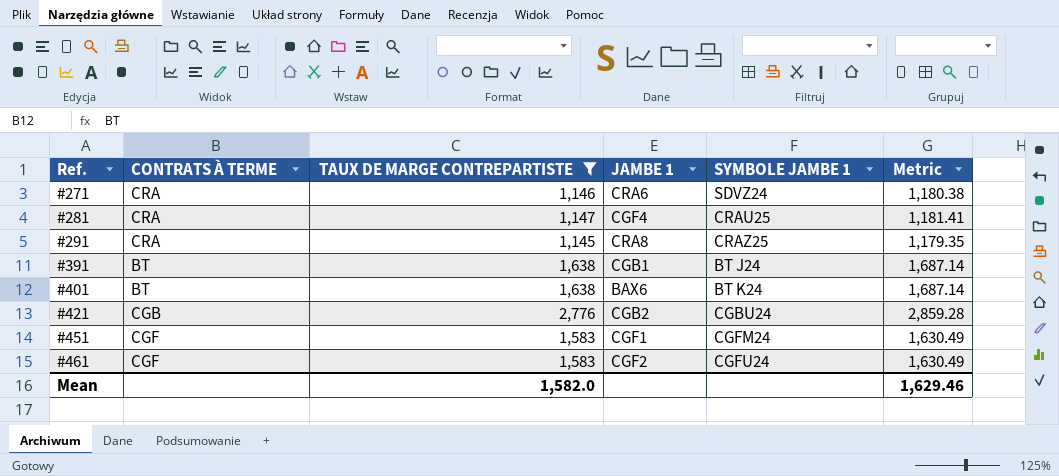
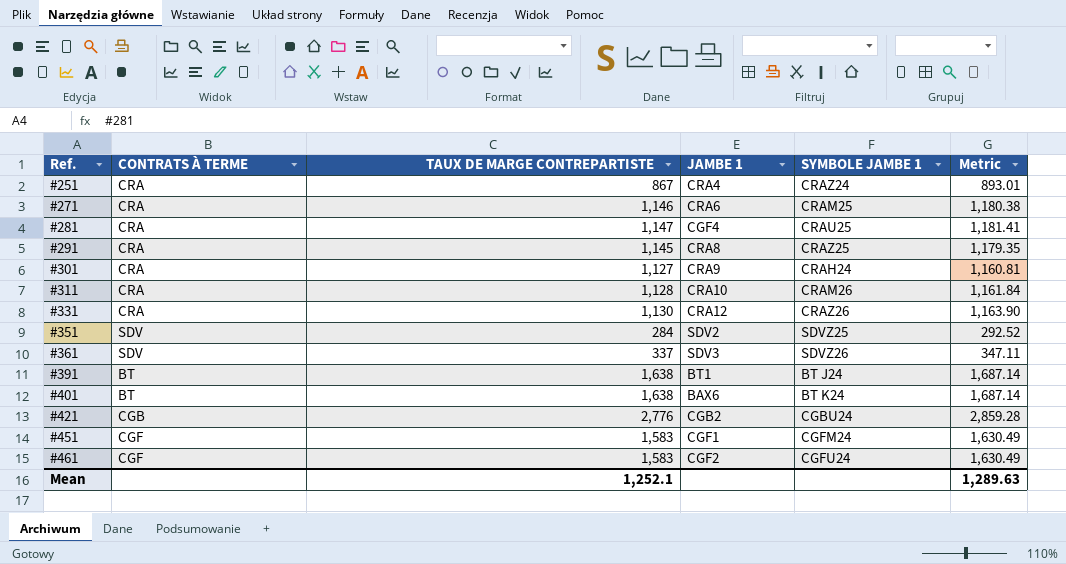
filter: TAUX DE MARGE CONTREPARTISTE >= 1,145 -> none
#271 | SYMBOLE JAMBE 1: SDVZ24 -> CRAM25
#391 | JAMBE 1: CGB1 -> BT1
Mean | TAUX DE MARGE CONTREPARTISTE: 1,582.0 -> 1,252.1
Mean | Metric: 1,629.46 -> 1,289.63

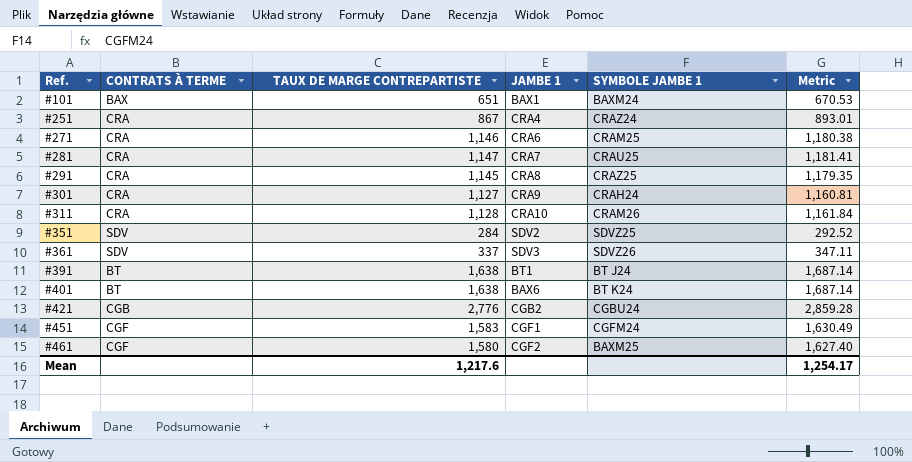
row #331: CRA | 1,130 | CRA12 | CRAZ26 | 1,163.90 -> none
row #101: none -> BAX | 651 | BAX1 | BAXM24 | 670.53
#281 | JAMBE 1: CGF4 -> CRA7
#461 | TAUX DE MARGE CONTREPARTISTE: 1,583 -> 1,580
#461 | SYMBOLE JAMBE 1: CGFU24 -> BAXM25
#461 | Metric: 1,630.49 -> 1,627.40
Mean | TAUX DE MARGE CONTREPARTISTE: 1,252.1 -> 1,217.6
Mean | Metric: 1,289.63 -> 1,254.17

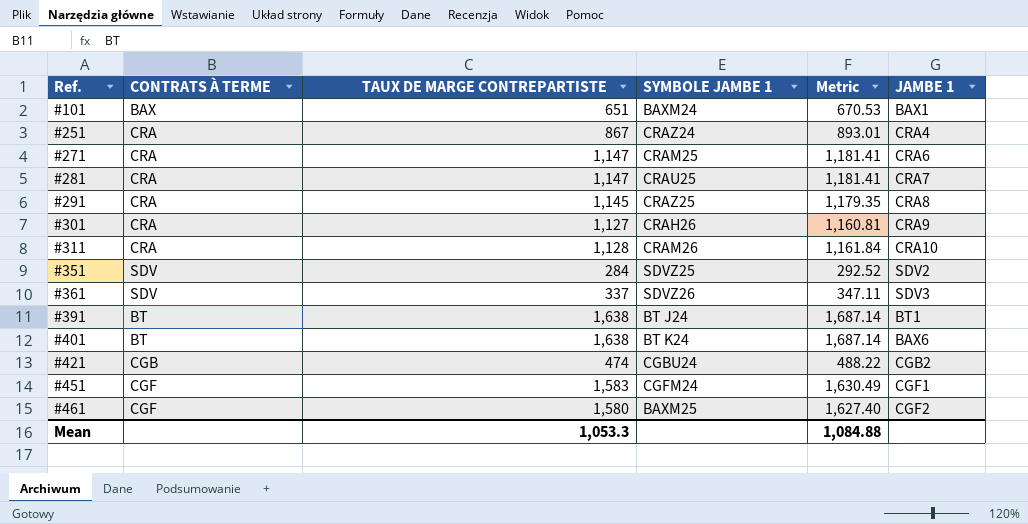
column JAMBE 1 | position: 4 -> 6
#271 | TAUX DE MARGE CONTREPARTISTE: 1,146 -> 1,147
#271 | Metric: 1,180.38 -> 1,181.41
#301 | SYMBOLE JAMBE 1: CRAH24 -> CRAH26
#421 | TAUX DE MARGE CONTREPARTISTE: 2,776 -> 474
#421 | Metric: 2,859.28 -> 488.22
Mean | TAUX DE MARGE CONTREPARTISTE: 1,217.6 -> 1,053.3
Mean | Metric: 1,254.17 -> 1,084.88

